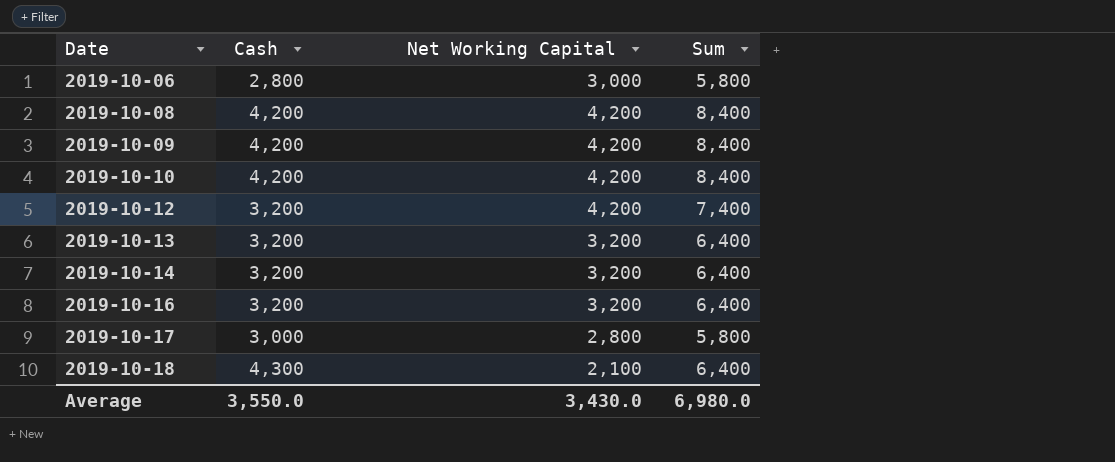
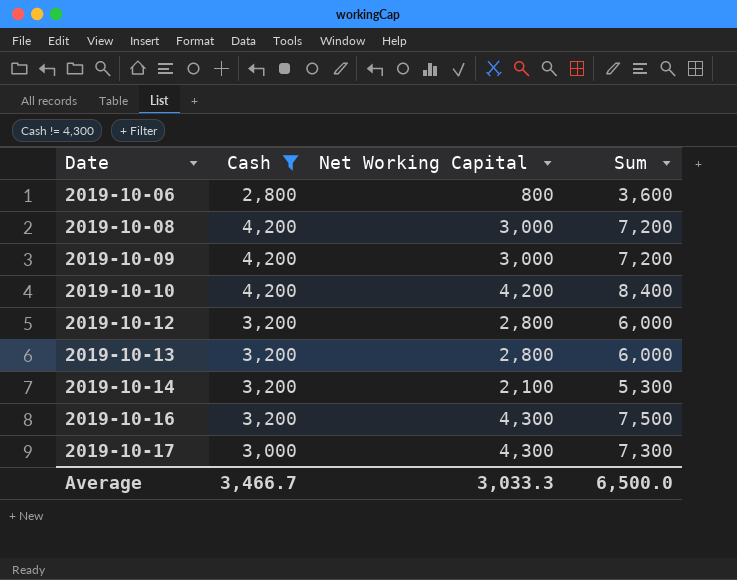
filter: none -> Cash != 4,300
2019-10-06 | Net Working Capital: 3,000 -> 800
2019-10-06 | Sum: 5,800 -> 3,600
2019-10-08 | Net Working Capital: 4,200 -> 3,000
2019-10-08 | Sum: 8,400 -> 7,200
2019-10-09 | Net Working Capital: 4,200 -> 3,000
2019-10-09 | Sum: 8,400 -> 7,200
2019-10-12 | Net Working Capital: 4,200 -> 2,800
2019-10-12 | Sum: 7,400 -> 6,000
2019-10-13 | Net Working Capital: 3,200 -> 2,800
2019-10-13 | Sum: 6,400 -> 6,000
2019-10-14 | Net Working Capital: 3,200 -> 2,100
2019-10-14 | Sum: 6,400 -> 5,300
2019-10-16 | Net Working Capital: 3,200 -> 4,300
2019-10-16 | Sum: 6,400 -> 7,500
2019-10-17 | Net Working Capital: 2,800 -> 4,300
2019-10-17 | Sum: 5,800 -> 7,300
Average | Cash: 3,550.0 -> 3,466.7
Average | Net Working Capital: 3,430.0 -> 3,033.3
Average | Sum: 6,980.0 -> 6,500.0

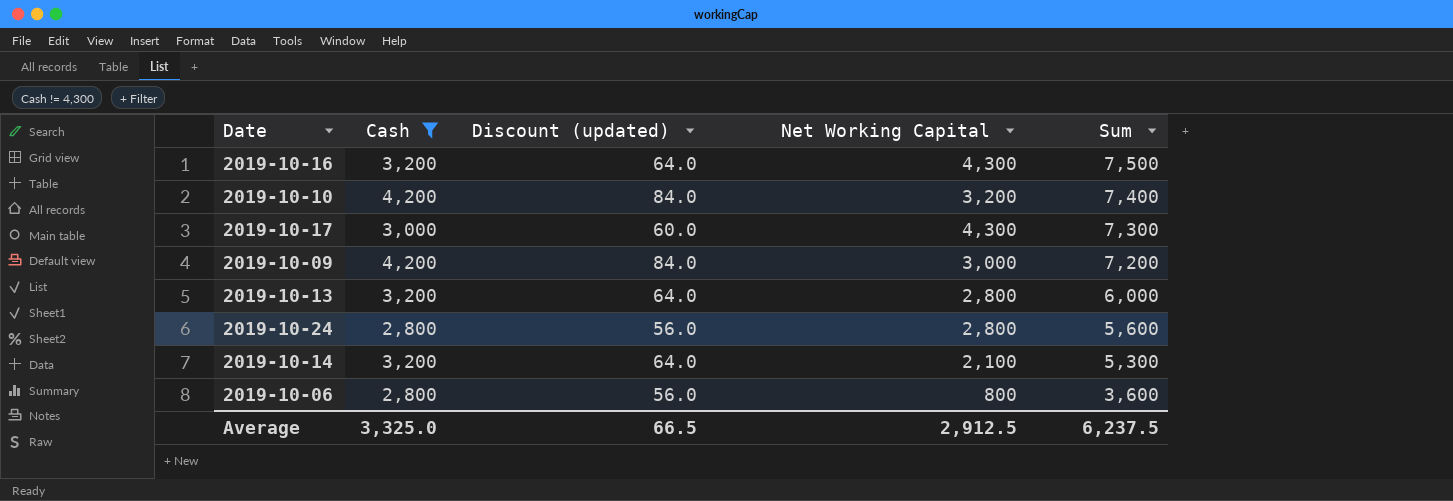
row order: Date ascending -> Sum descending
column Discount (updated) | formula: none -> [Cash] * 0.02
row 2019-10-08: 4,200 | 3,000 | 7,200 -> none
row 2019-10-12: 3,200 | 2,800 | 6,000 -> none
2019-10-10 | Net Working Capital: 4,200 -> 3,200
2019-10-10 | Sum: 8,400 -> 7,400
row 2019-10-24: none -> 2,800 | 56.0 | 2,800 | 5,600
Average | Cash: 3,466.7 -> 3,325.0
Average | Net Working Capital: 3,033.3 -> 2,912.5
Average | Sum: 6,500.0 -> 6,237.5

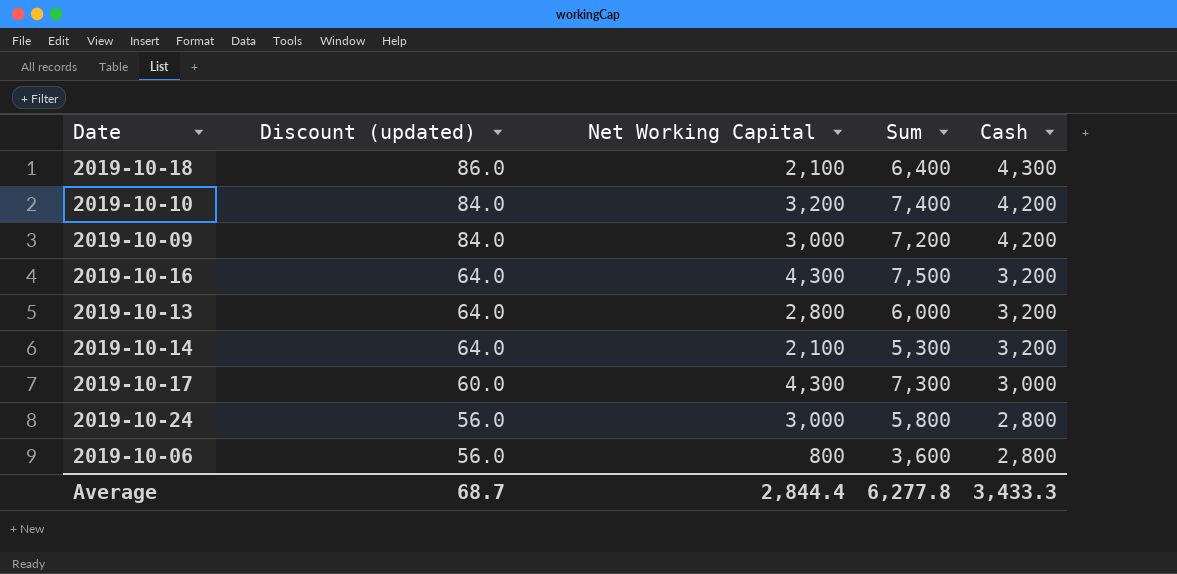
filter: Cash != 4,300 -> none
row order: Sum descending -> Discount (updated) descending
column Cash | position: 2 -> 5
2019-10-24 | Net Working Capital: 2,800 -> 3,000
2019-10-24 | Sum: 5,600 -> 5,800
Average | Discount (updated): 66.5 -> 68.7
Average | Net Working Capital: 2,912.5 -> 2,844.4
Average | Sum: 6,237.5 -> 6,277.8
Average | Cash: 3,325.0 -> 3,433.3

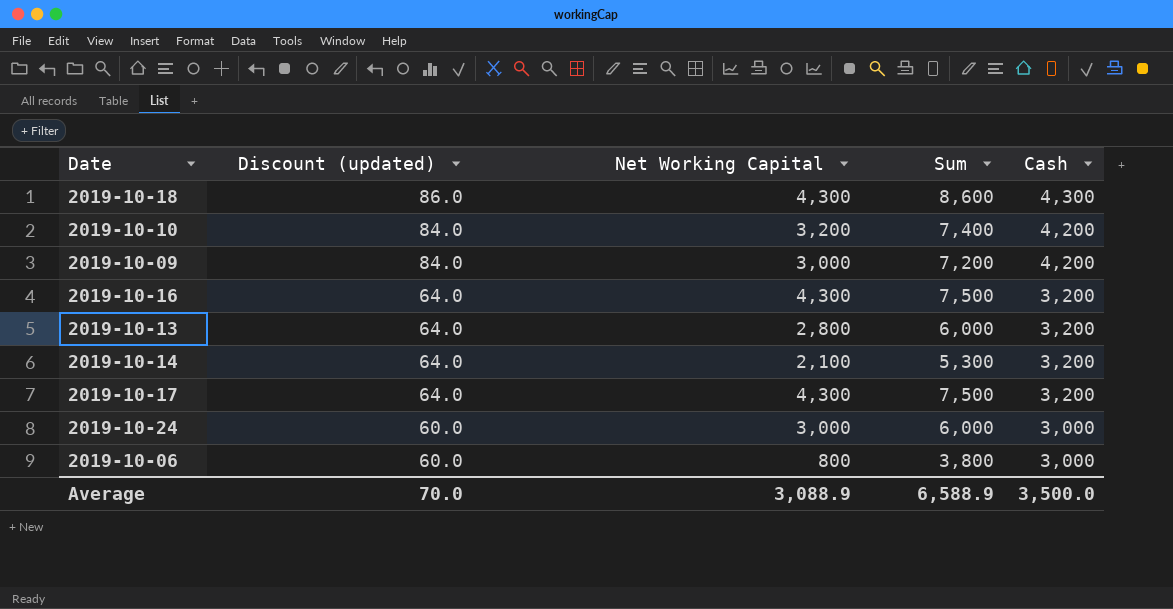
2019-10-18 | Net Working Capital: 2,100 -> 4,300
2019-10-18 | Sum: 6,400 -> 8,600
2019-10-17 | Discount (updated): 60.0 -> 64.0
2019-10-17 | Sum: 7,300 -> 7,500
2019-10-17 | Cash: 3,000 -> 3,200
2019-10-24 | Discount (updated): 56.0 -> 60.0
2019-10-24 | Sum: 5,800 -> 6,000
2019-10-24 | Cash: 2,800 -> 3,000
2019-10-06 | Discount (updated): 56.0 -> 60.0
2019-10-06 | Sum: 3,600 -> 3,800
2019-10-06 | Cash: 2,800 -> 3,000
Average | Discount (updated): 68.7 -> 70.0
Average | Net Working Capital: 2,844.4 -> 3,088.9
Average | Sum: 6,277.8 -> 6,588.9
Average | Cash: 3,433.3 -> 3,500.0

